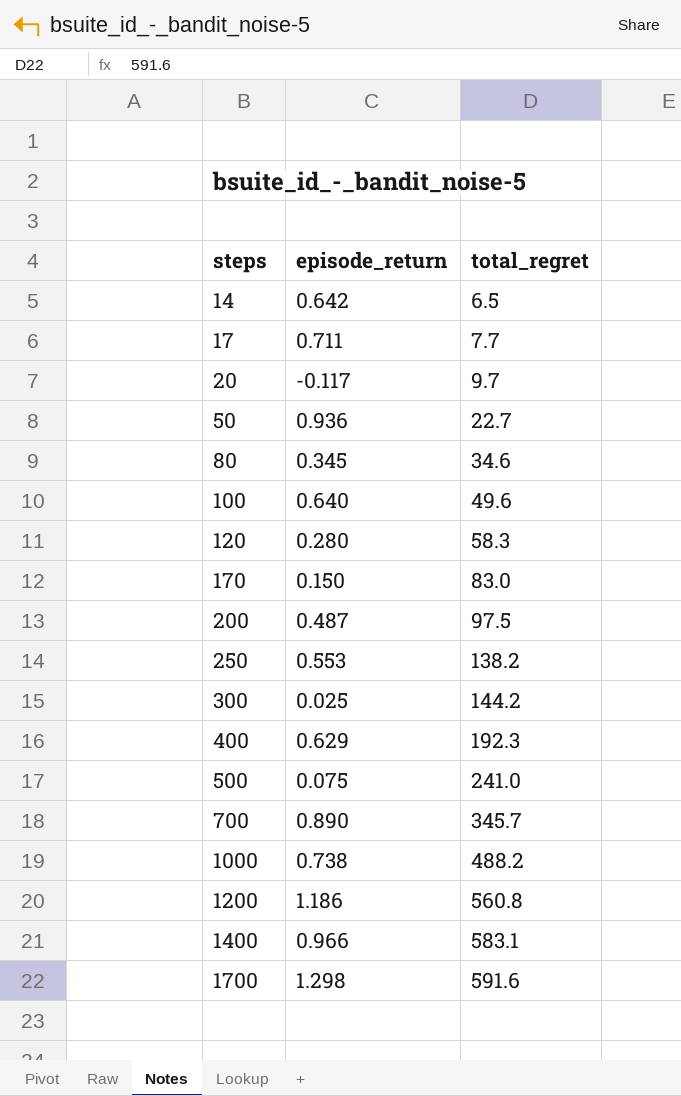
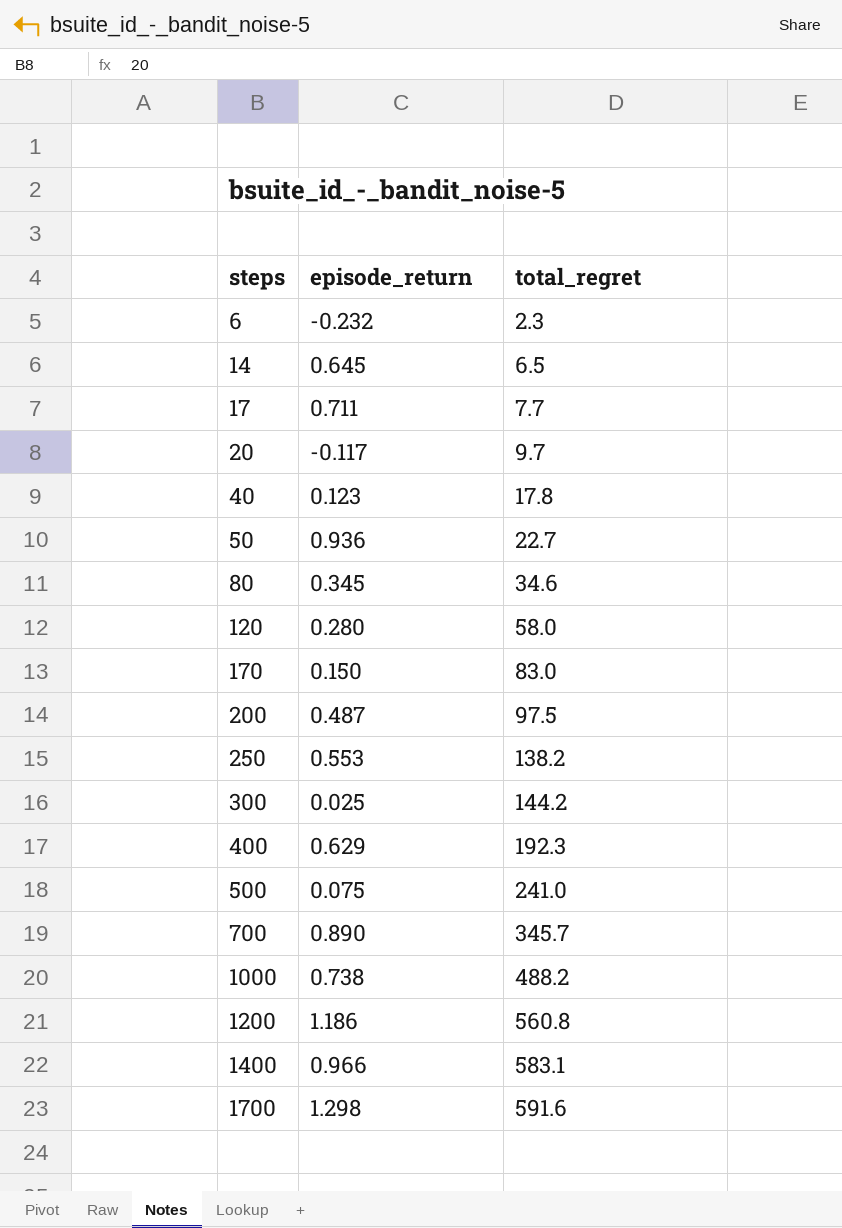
row 100: 0.640 | 49.6 -> none
row 6: none -> -0.232 | 2.3
14 | episode_return: 0.642 -> 0.645
row 40: none -> 0.123 | 17.8
120 | total_regret: 58.3 -> 58.0

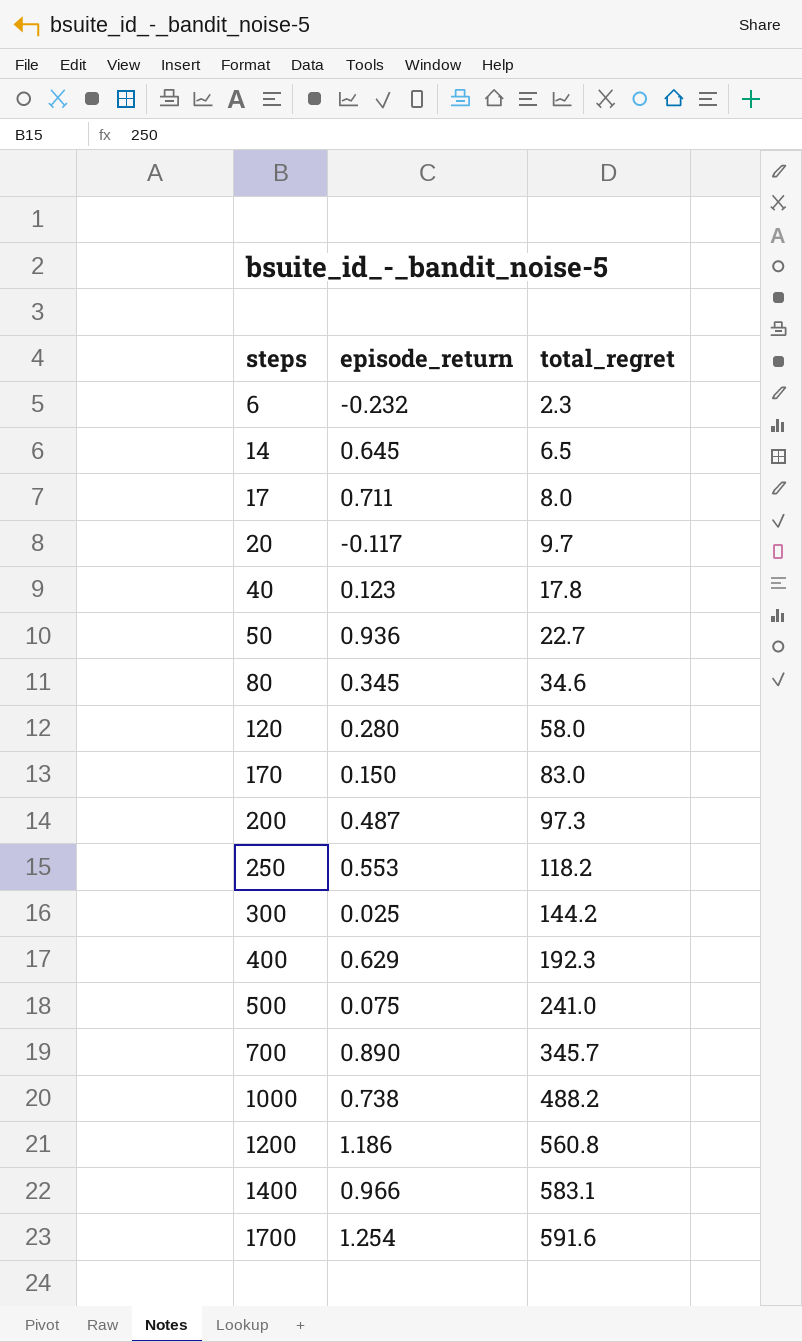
17 | total_regret: 7.7 -> 8.0
200 | total_regret: 97.5 -> 97.3
250 | total_regret: 138.2 -> 118.2
1700 | episode_return: 1.298 -> 1.254

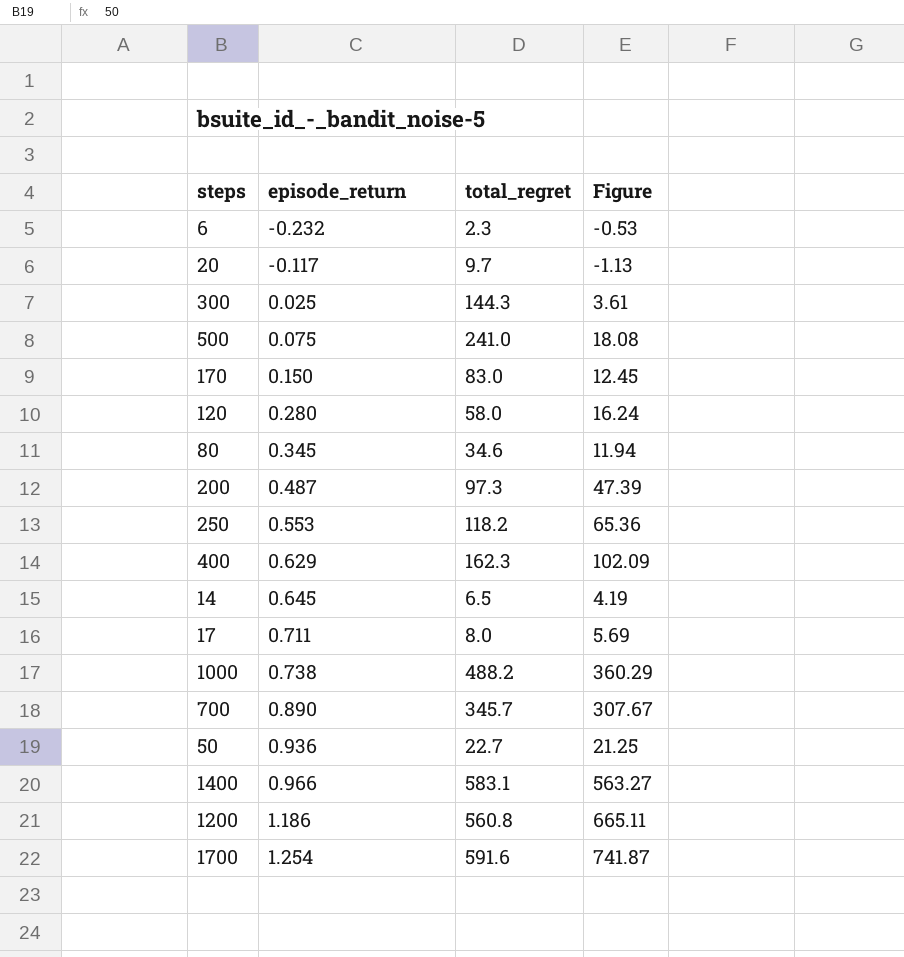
row order: steps ascending -> episode_return ascending
column Figure | formula: none -> [episode_return] * [total_regret]
row 40: 0.123 | 17.8 -> none
300 | total_regret: 144.2 -> 144.3
400 | total_regret: 192.3 -> 162.3

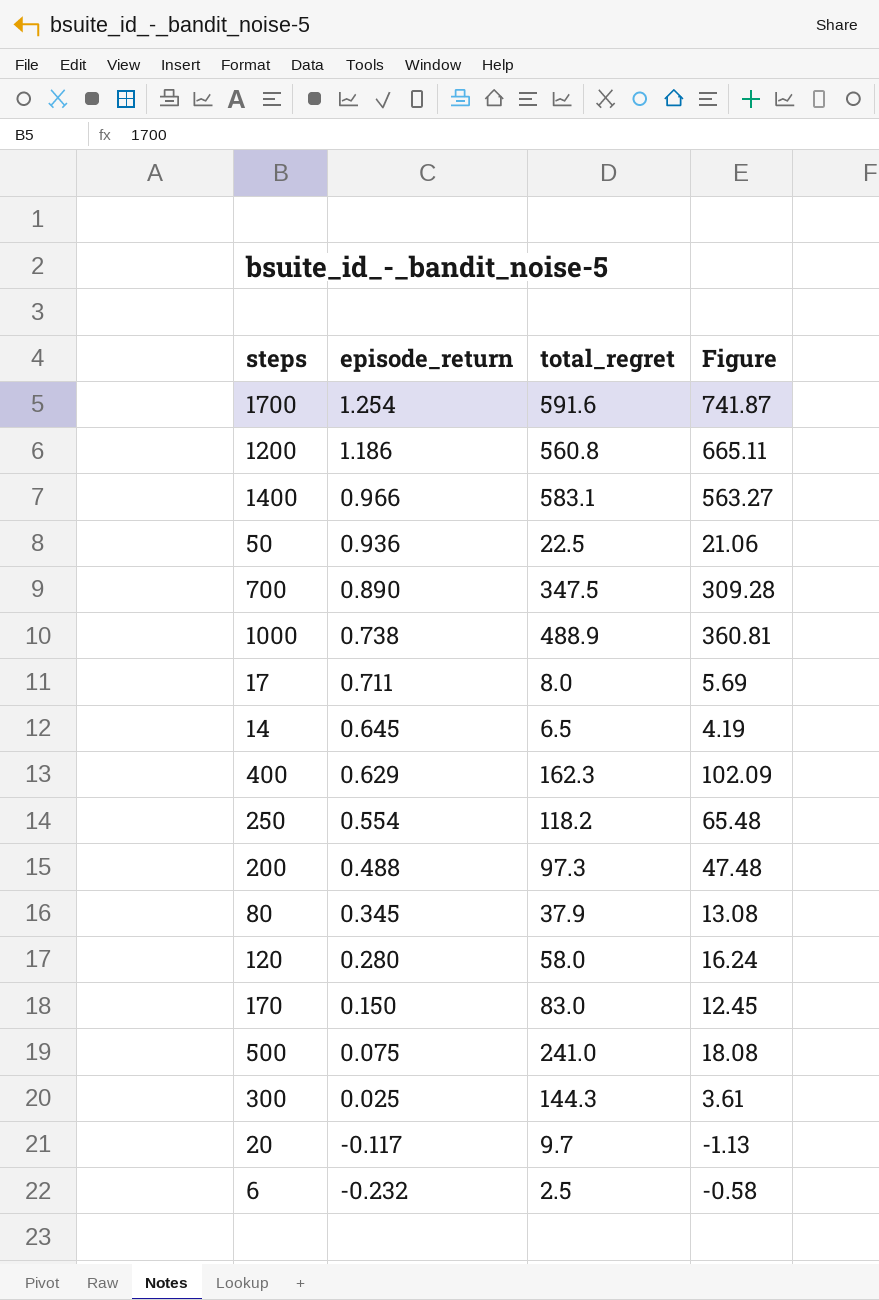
row order: episode_return ascending -> episode_return descending
50 | total_regret: 22.7 -> 22.5
50 | Figure: 21.25 -> 21.06
700 | total_regret: 345.7 -> 347.5
700 | Figure: 307.67 -> 309.28
1000 | total_regret: 488.2 -> 488.9
1000 | Figure: 360.29 -> 360.81
250 | episode_return: 0.553 -> 0.554
250 | Figure: 65.36 -> 65.48
200 | episode_return: 0.487 -> 0.488
200 | Figure: 47.39 -> 47.48
80 | total_regret: 34.6 -> 37.9
80 | Figure: 11.94 -> 13.08
6 | total_regret: 2.3 -> 2.5
6 | Figure: -0.53 -> -0.58

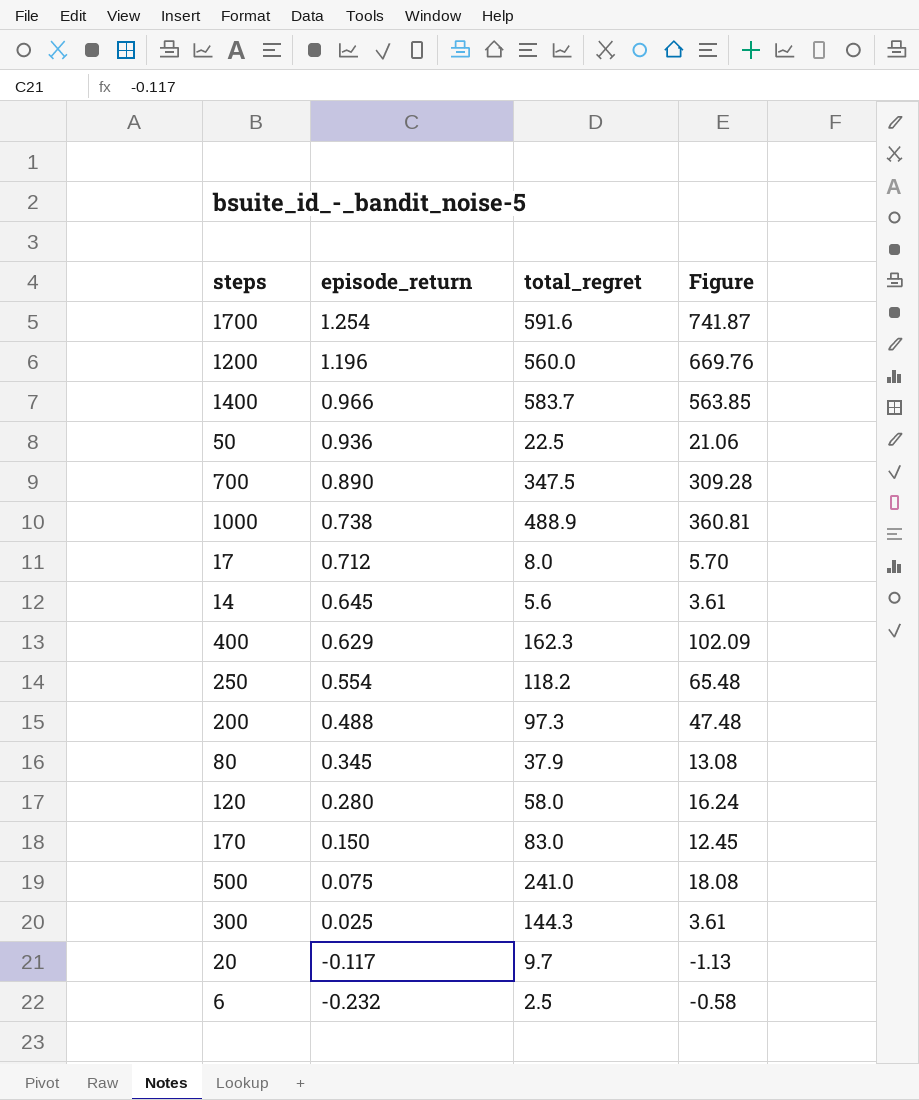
1200 | episode_return: 1.186 -> 1.196
1200 | total_regret: 560.8 -> 560.0
1200 | Figure: 665.11 -> 669.76
1400 | total_regret: 583.1 -> 583.7
1400 | Figure: 563.27 -> 563.85
17 | episode_return: 0.711 -> 0.712
17 | Figure: 5.69 -> 5.70
14 | total_regret: 6.5 -> 5.6
14 | Figure: 4.19 -> 3.61

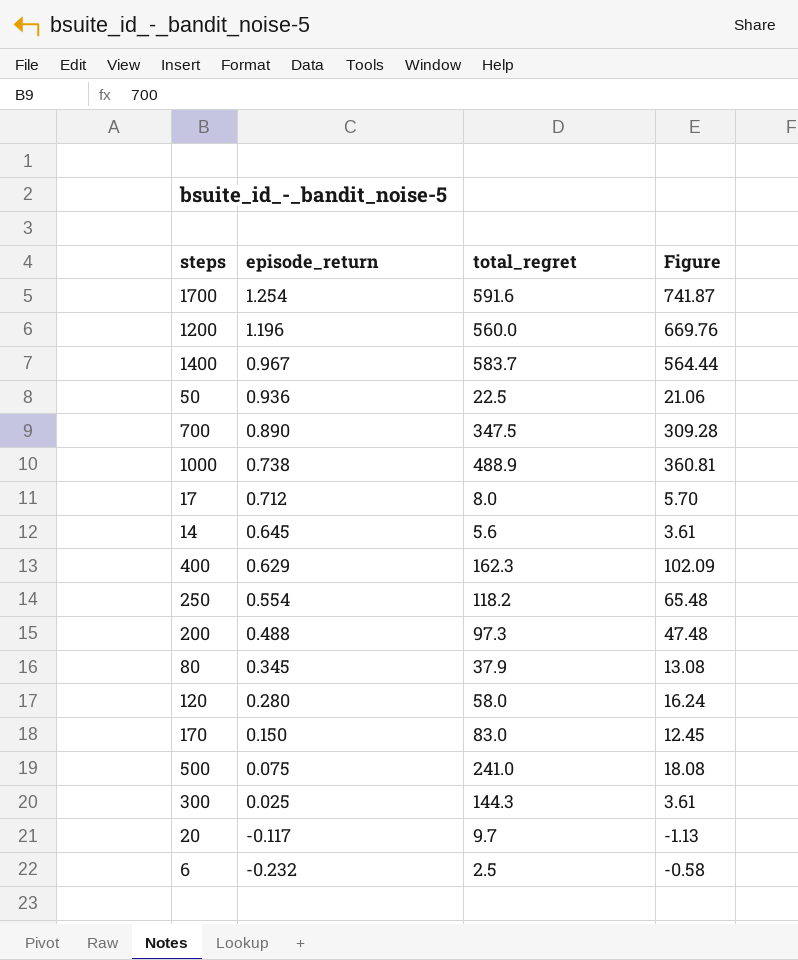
1400 | episode_return: 0.966 -> 0.967
1400 | Figure: 563.85 -> 564.44

